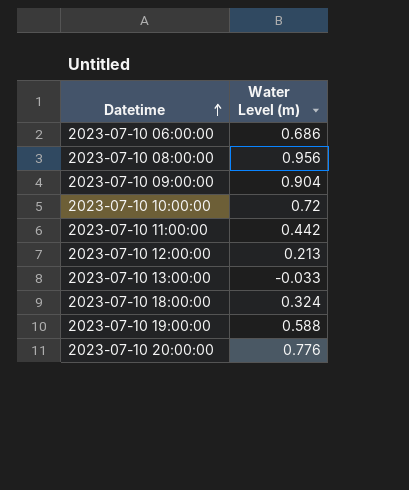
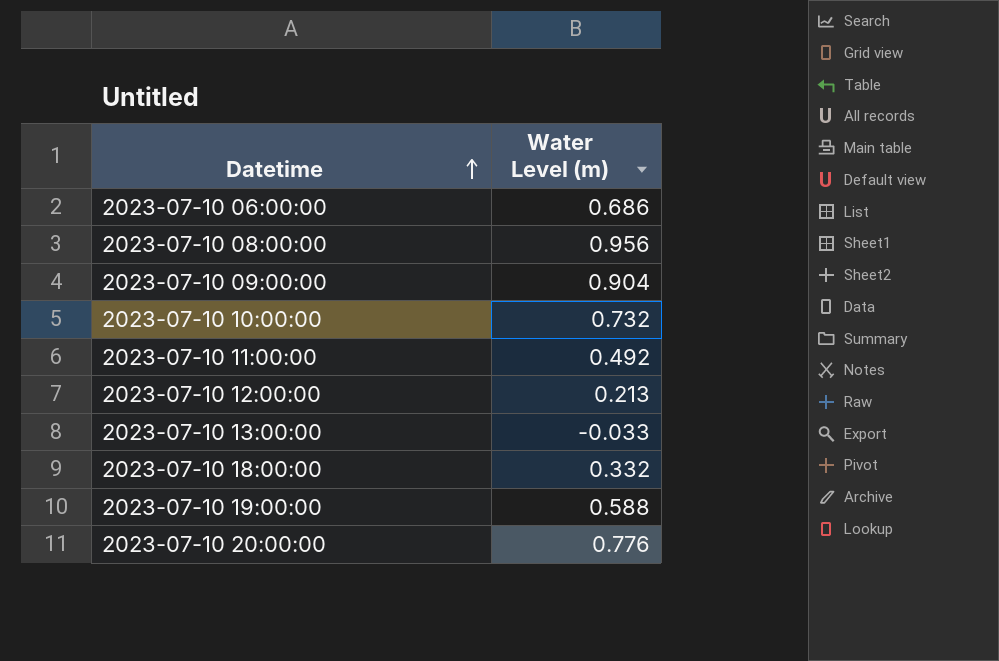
2023-07-10 10:00:00 | Water Level (m): 0.72 -> 0.732
2023-07-10 11:00:00 | Water Level (m): 0.442 -> 0.492
2023-07-10 18:00:00 | Water Level (m): 0.324 -> 0.332

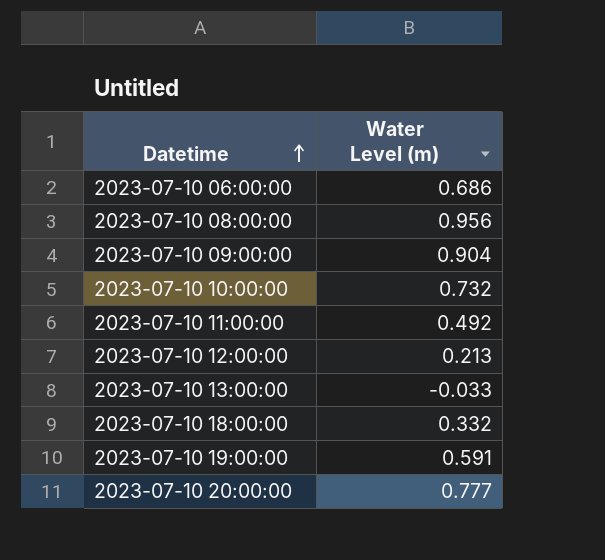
2023-07-10 19:00:00 | Water Level (m): 0.588 -> 0.591
2023-07-10 20:00:00 | Water Level (m): 0.776 -> 0.777

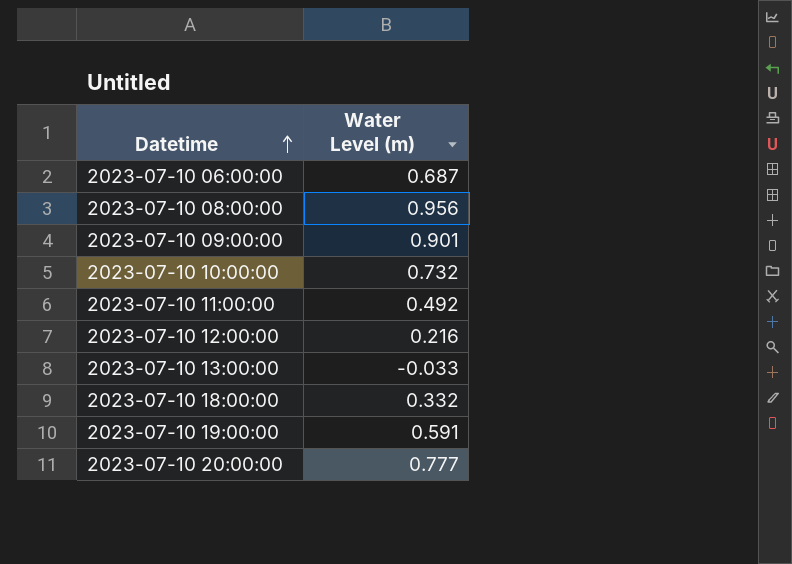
2023-07-10 06:00:00 | Water Level (m): 0.686 -> 0.687
2023-07-10 09:00:00 | Water Level (m): 0.904 -> 0.901
2023-07-10 12:00:00 | Water Level (m): 0.213 -> 0.216

